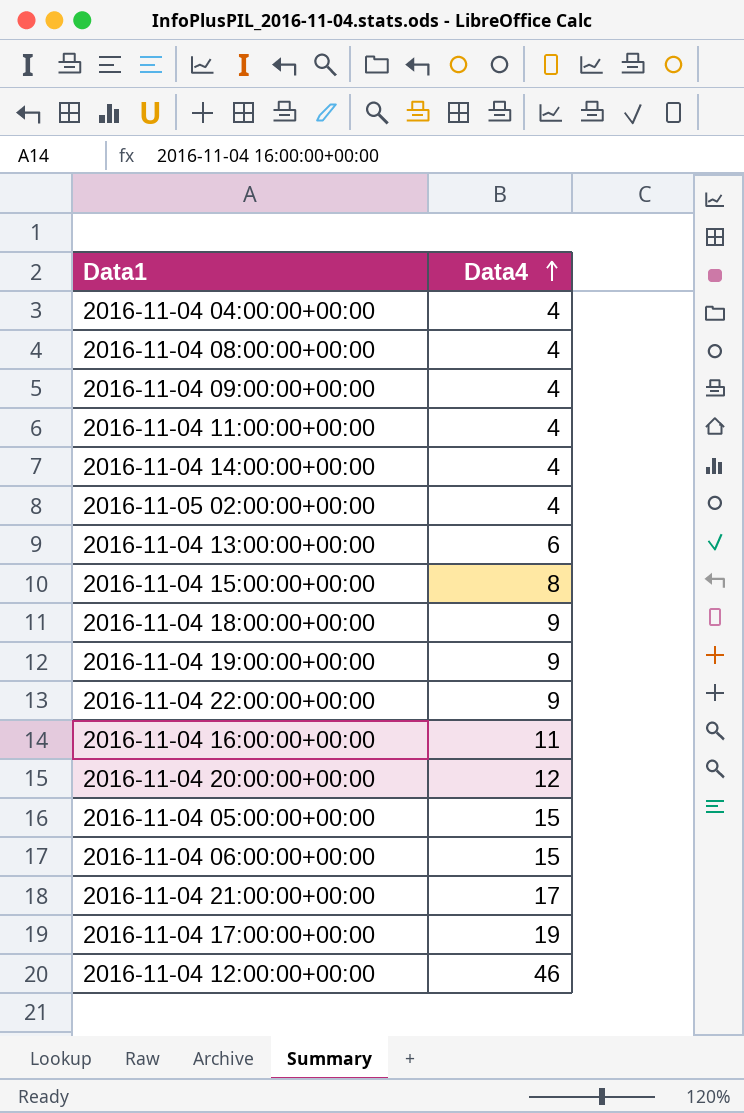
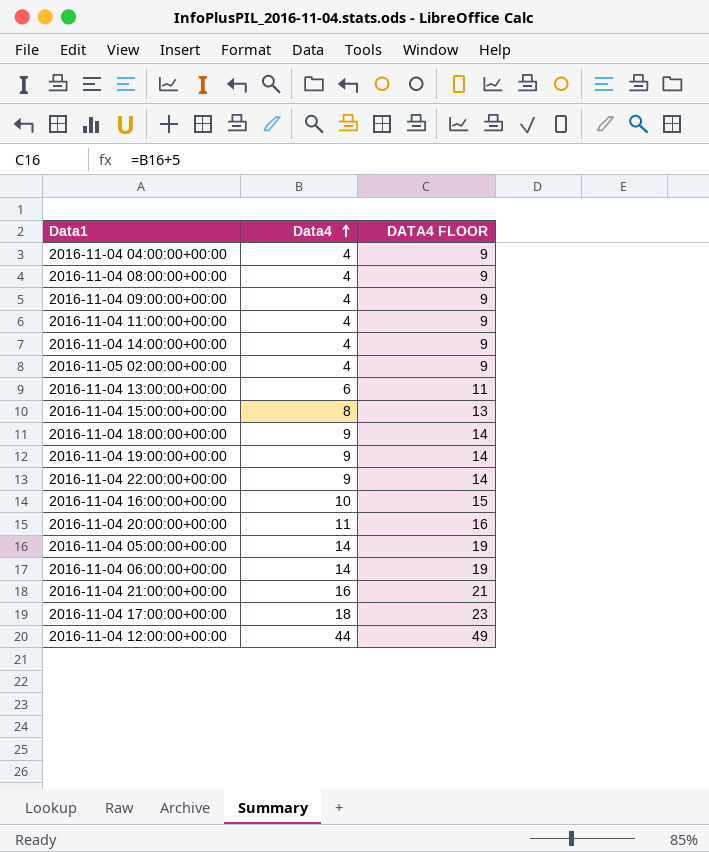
column DATA4 FLOOR | formula: none -> [Data4] + 5
2016-11-04 16:00:00+00:00 | Data4: 11 -> 10
2016-11-04 20:00:00+00:00 | Data4: 12 -> 11
2016-11-04 05:00:00+00:00 | Data4: 15 -> 14
2016-11-04 06:00:00+00:00 | Data4: 15 -> 14
2016-11-04 21:00:00+00:00 | Data4: 17 -> 16
2016-11-04 17:00:00+00:00 | Data4: 19 -> 18
2016-11-04 12:00:00+00:00 | Data4: 46 -> 44

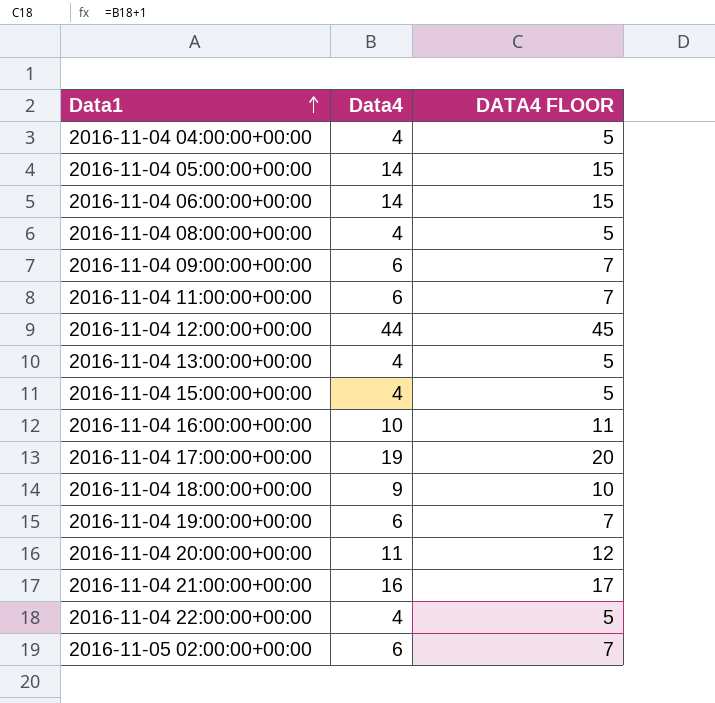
row order: Data4 ascending -> Data1 ascending
column DATA4 FLOOR | formula: [Data4] + 5 -> [Data4] + 1
row 2016-11-04 14:00:00+00:00: 4 | 9 -> none
2016-11-04 09:00:00+00:00 | Data4: 4 -> 6
2016-11-04 11:00:00+00:00 | Data4: 4 -> 6
2016-11-04 13:00:00+00:00 | Data4: 6 -> 4
2016-11-04 15:00:00+00:00 | Data4: 8 -> 4
2016-11-04 17:00:00+00:00 | Data4: 18 -> 19
2016-11-04 19:00:00+00:00 | Data4: 9 -> 6
2016-11-04 22:00:00+00:00 | Data4: 9 -> 4
2016-11-05 02:00:00+00:00 | Data4: 4 -> 6

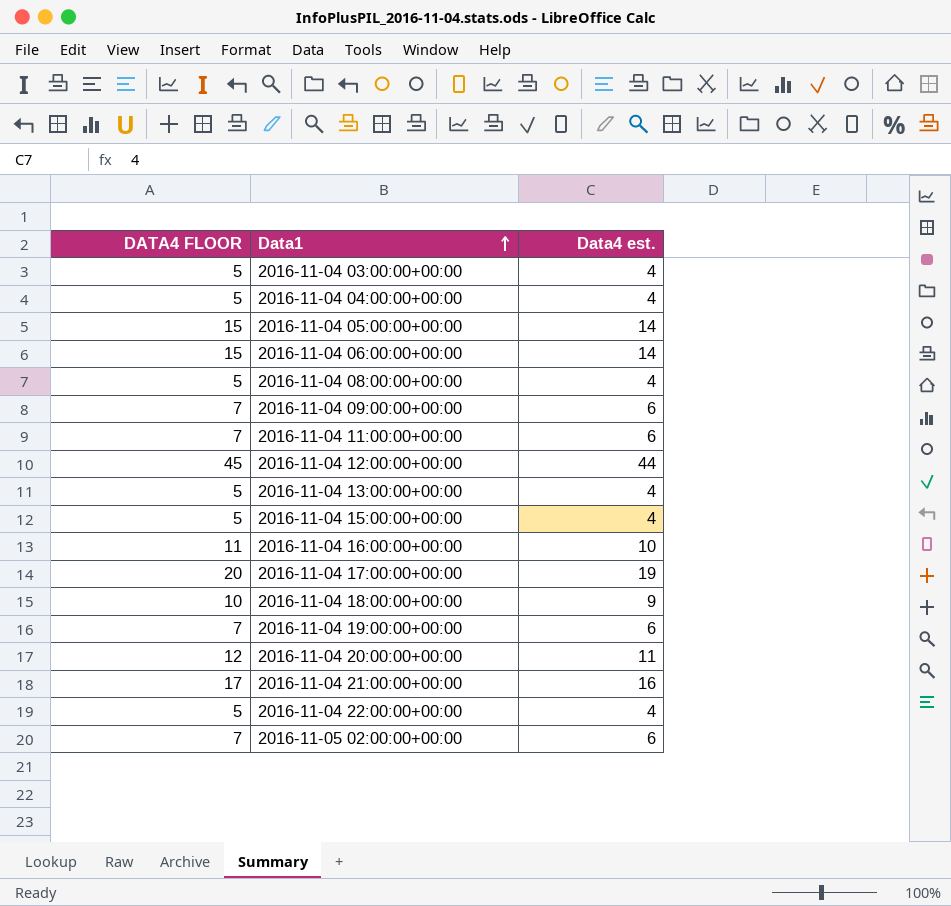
column DATA4 FLOOR | position: 3 -> 1
column name: Data4 -> Data4 est.
row 2016-11-04 03:00:00+00:00: none -> 5 | 4

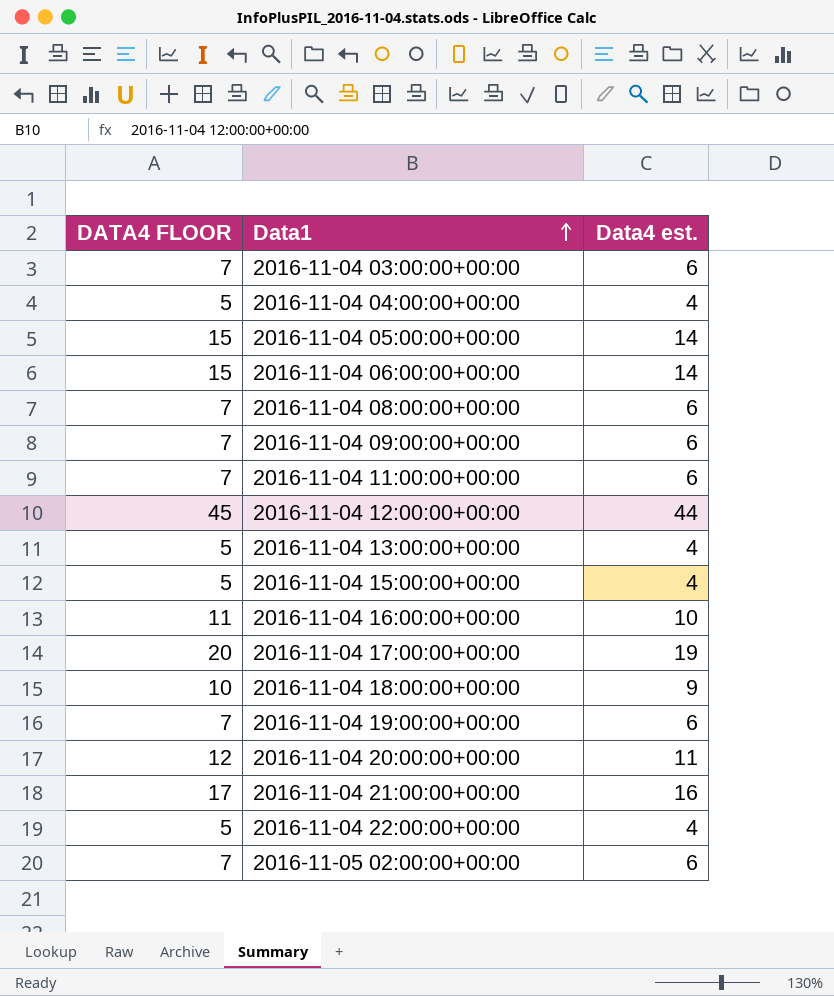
2016-11-04 03:00:00+00:00 | DATA4 FLOOR: 5 -> 7
2016-11-04 03:00:00+00:00 | Data4 est.: 4 -> 6
2016-11-04 08:00:00+00:00 | DATA4 FLOOR: 5 -> 7
2016-11-04 08:00:00+00:00 | Data4 est.: 4 -> 6

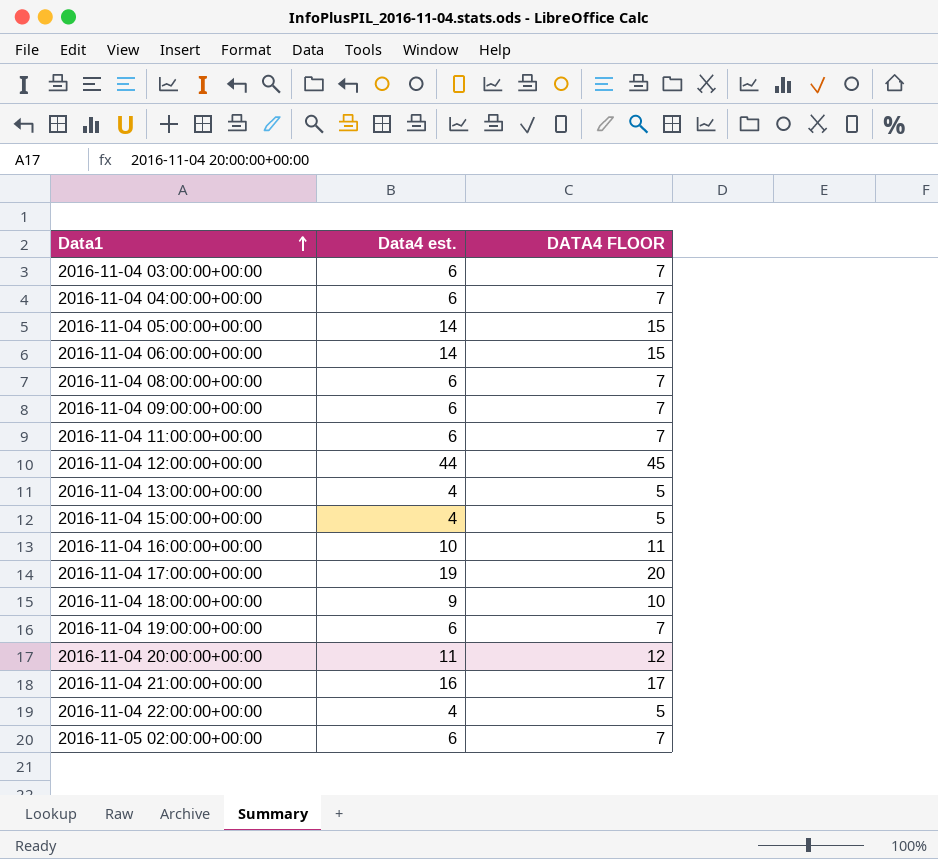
column DATA4 FLOOR | position: 1 -> 3
2016-11-04 04:00:00+00:00 | Data4 est.: 4 -> 6
2016-11-04 04:00:00+00:00 | DATA4 FLOOR: 5 -> 7

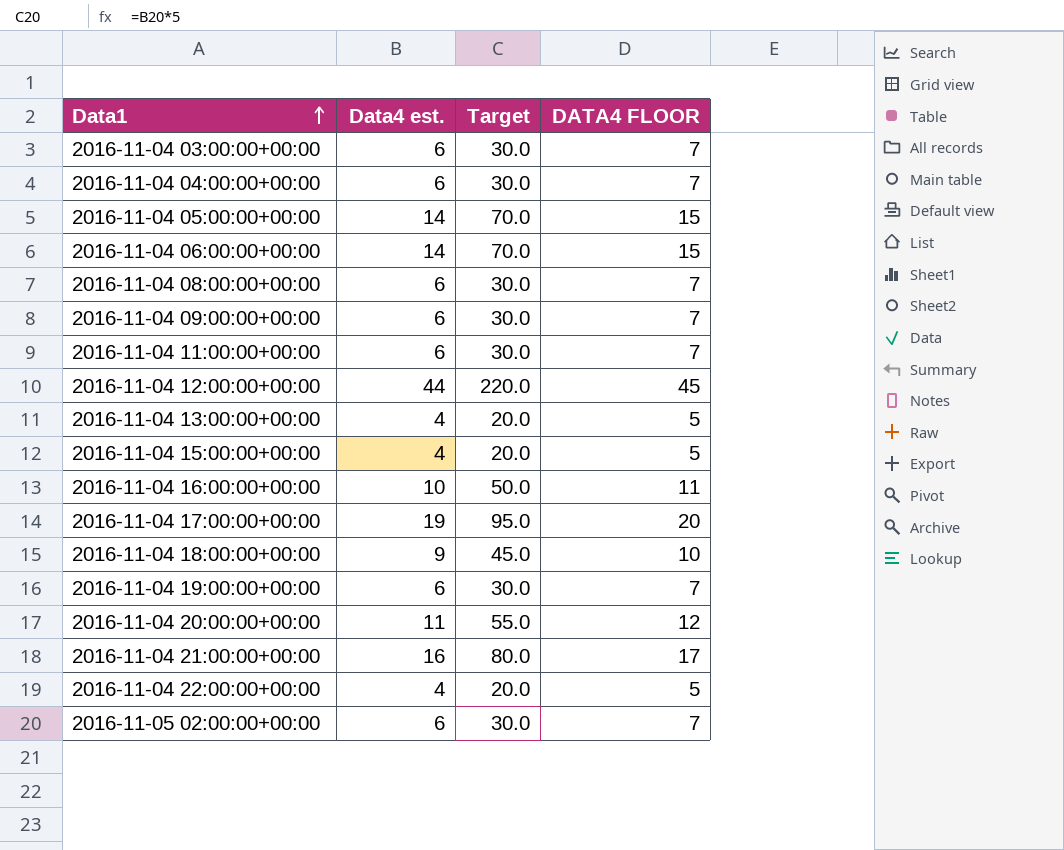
column Target | formula: none -> [Data4 est.] * 5

